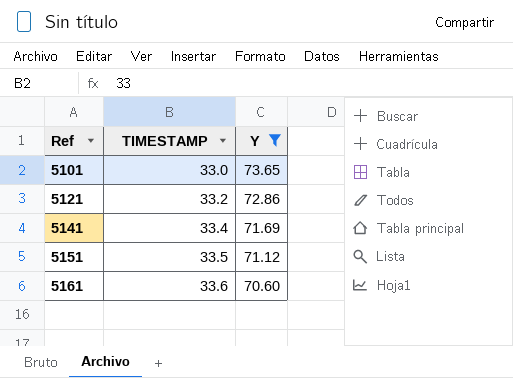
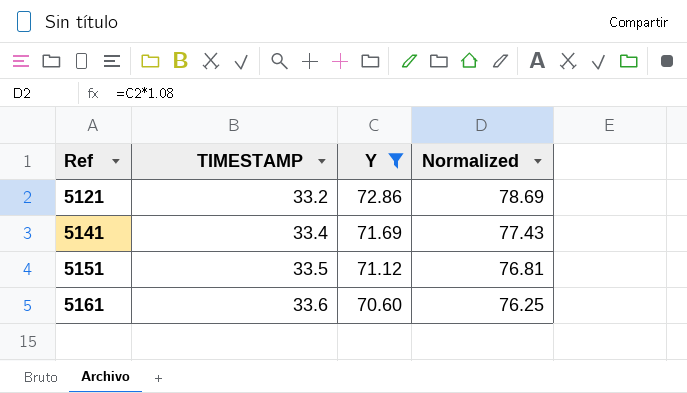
column Normalized | formula: none -> [Y] * 1.08
row 5101: 33.0 | 73.65 -> none

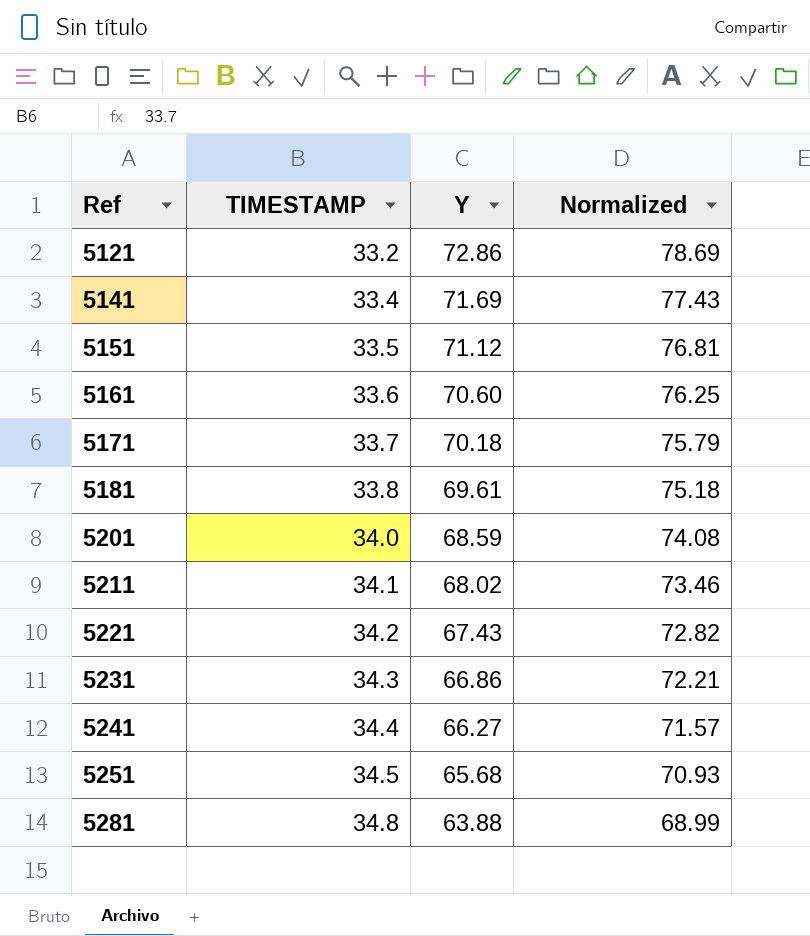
filter: Y >= 70.60 -> none

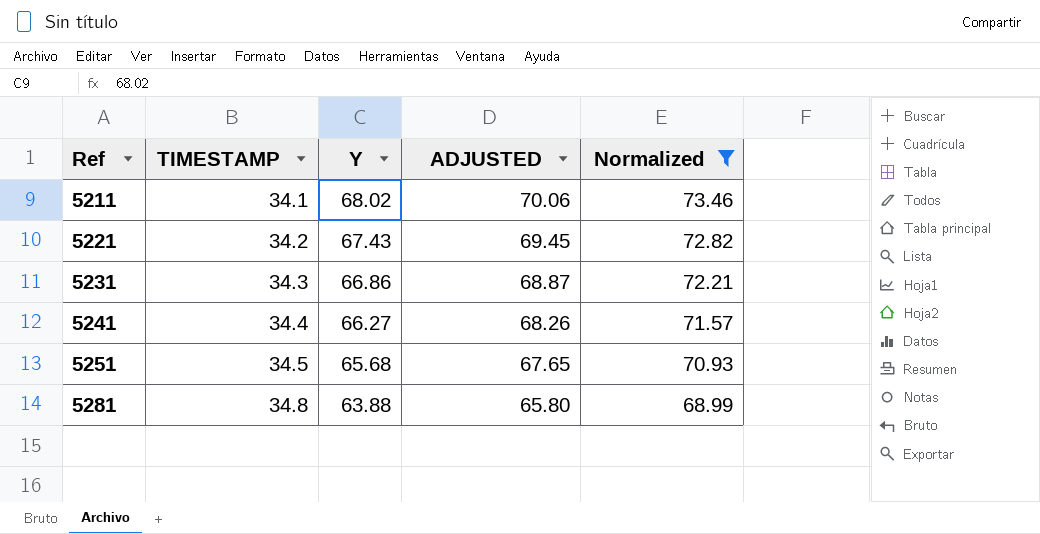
filter: none -> Normalized <= 73.46
column ADJUSTED | formula: none -> [Y] * 1.03

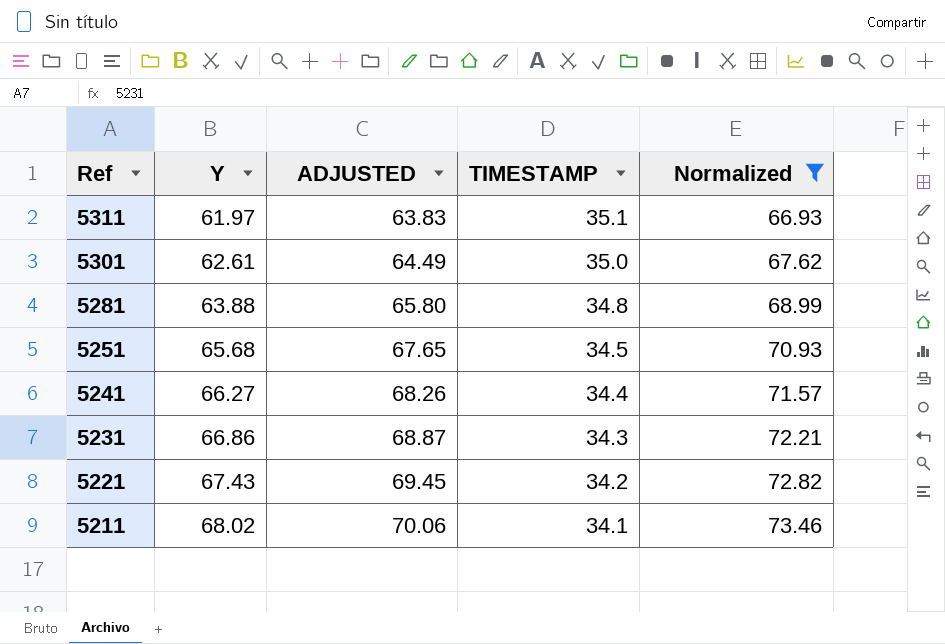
row order: Ref ascending -> Ref descending
column TIMESTAMP | position: 2 -> 4
row 5311: none -> 61.97 | 63.83 | 35.1 | 66.93
row 5301: none -> 62.61 | 64.49 | 35.0 | 67.62

